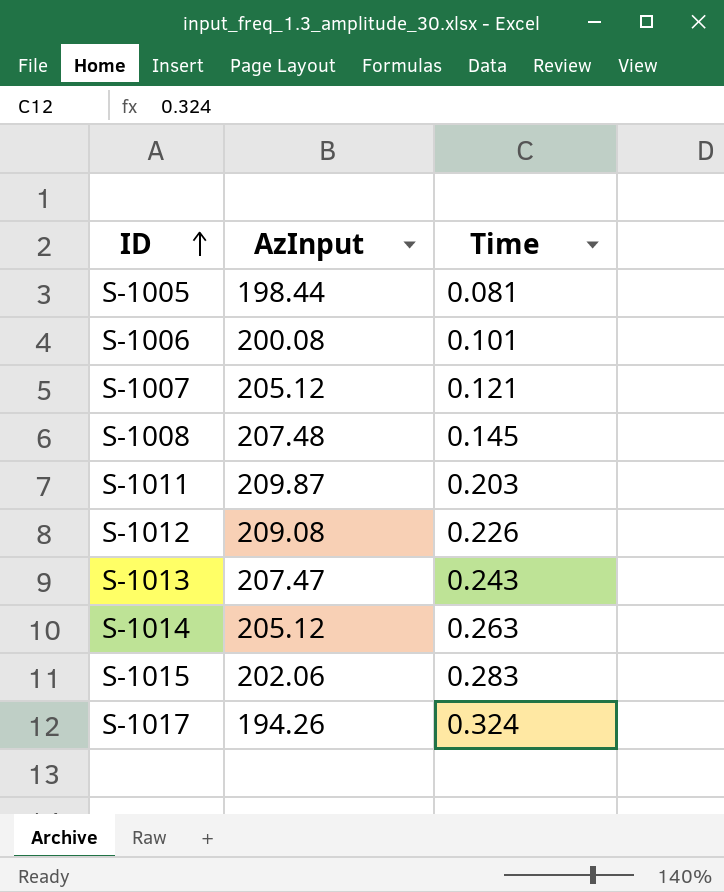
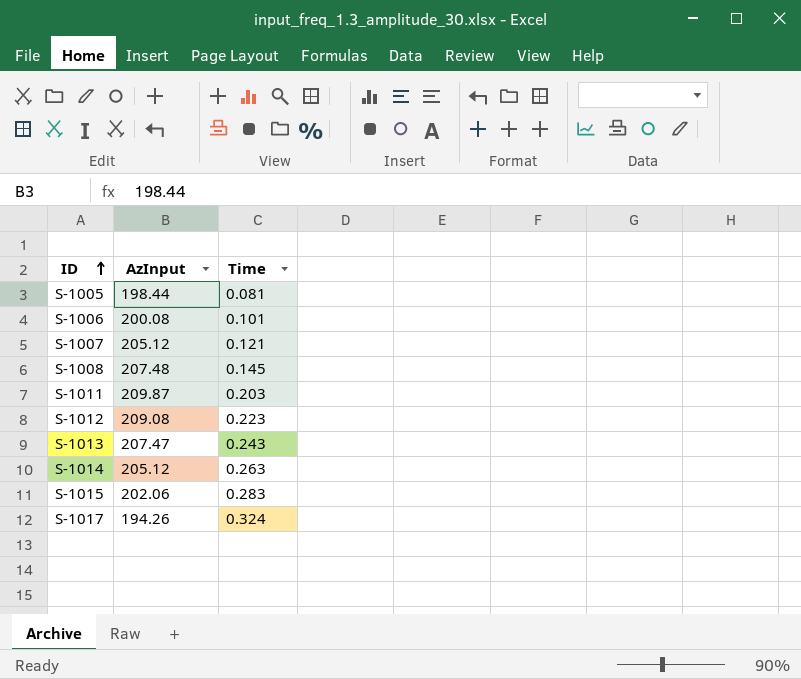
S-1012 | Time: 0.226 -> 0.223

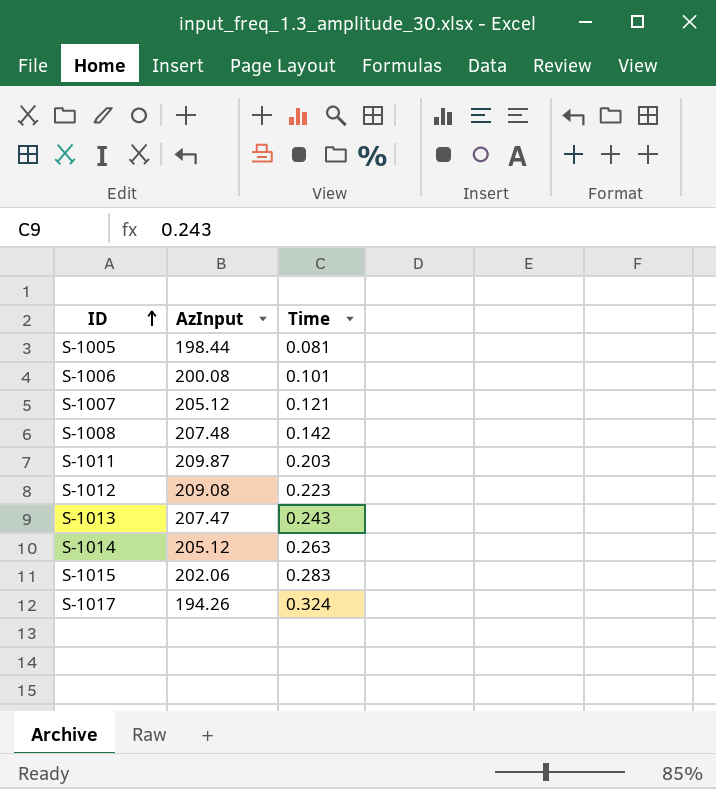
S-1008 | Time: 0.145 -> 0.142

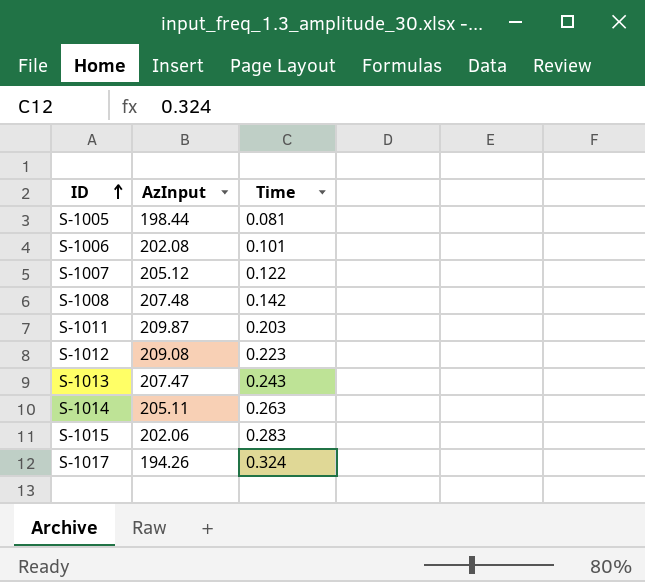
S-1006 | AzInput: 200.08 -> 202.08
S-1007 | Time: 0.121 -> 0.122
S-1014 | AzInput: 205.12 -> 205.11

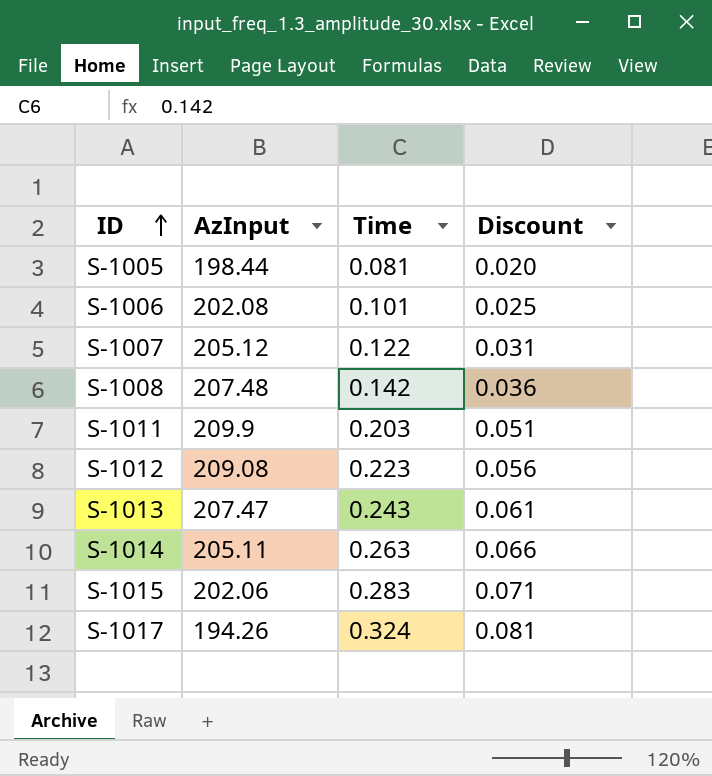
column Discount | formula: none -> [Time] * 0.25
S-1011 | AzInput: 209.87 -> 209.9

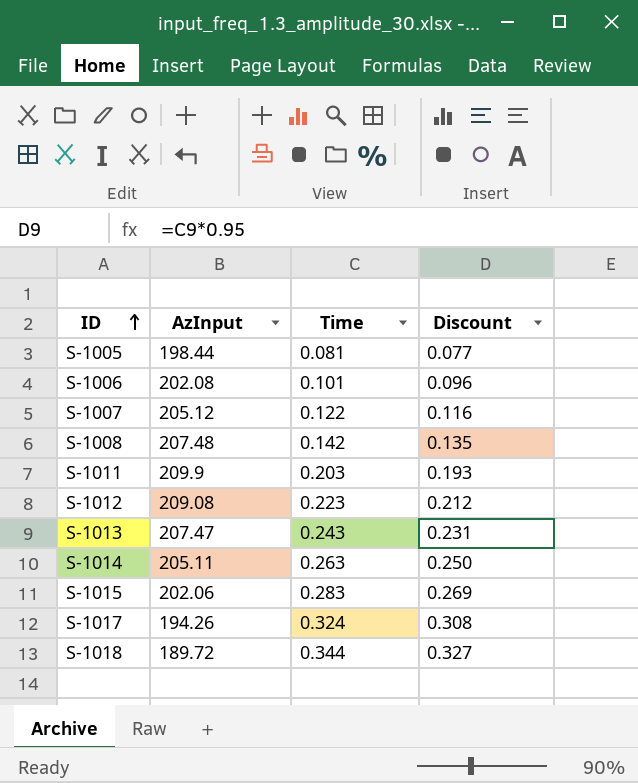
column Discount | formula: [Time] * 0.25 -> [Time] * 0.95
row S-1018: none -> 189.72 | 0.344 | 0.327

